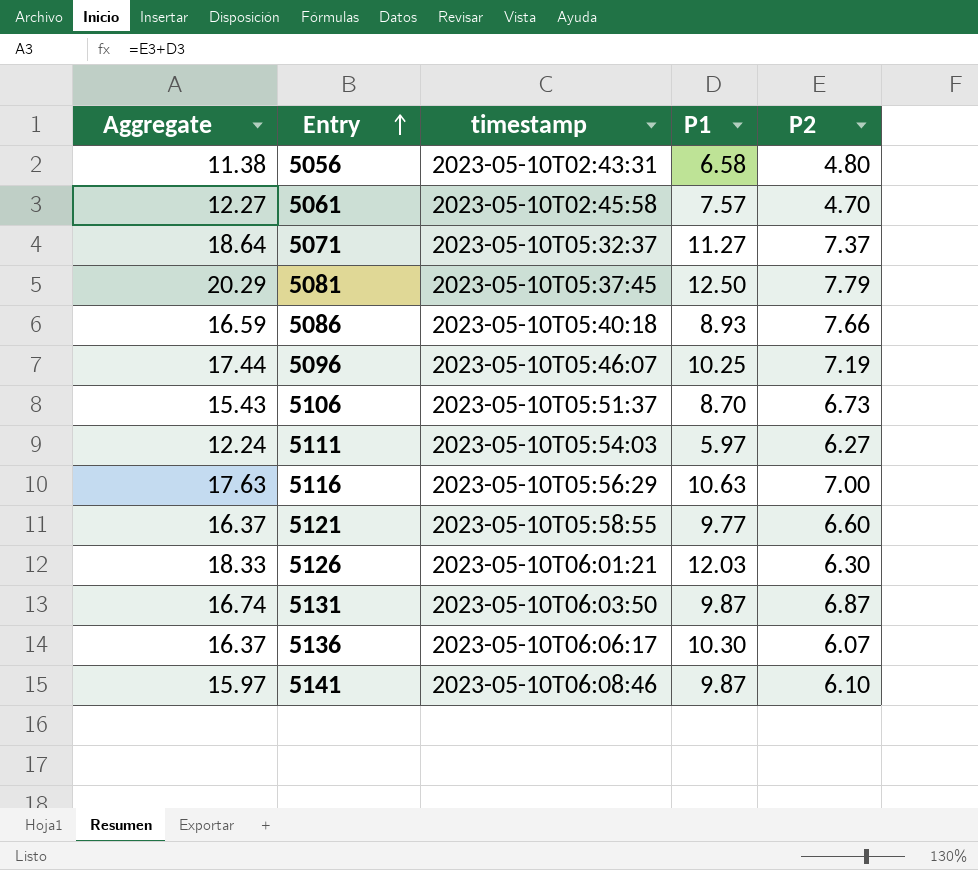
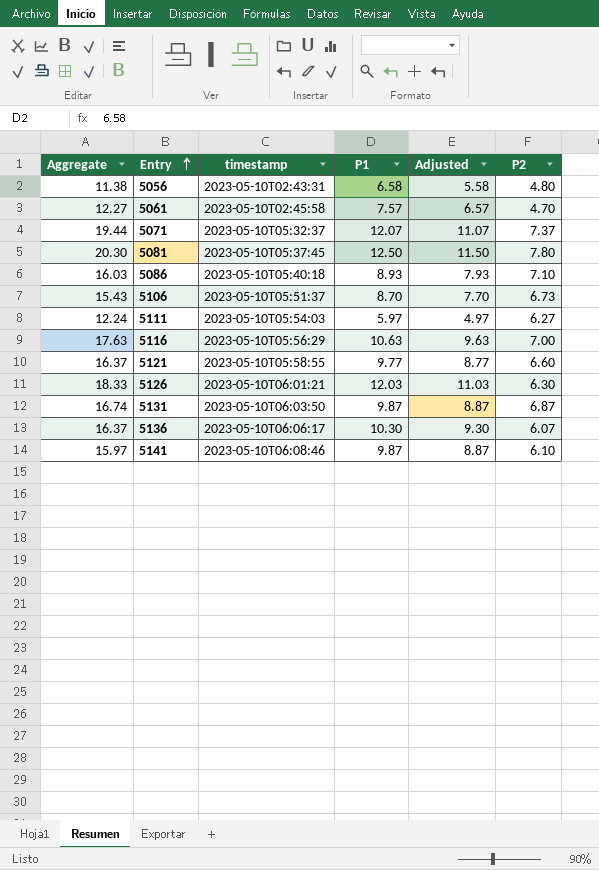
column Adjusted | formula: none -> [P1] - 1
row 5096: 17.44 | 2023-05-10T05:46:07 | 10.25 | 7.19 -> none
5071 | Aggregate: 18.64 -> 19.44
5071 | P1: 11.27 -> 12.07
5081 | Aggregate: 20.29 -> 20.30
5081 | P2: 7.79 -> 7.80
5086 | Aggregate: 16.59 -> 16.03
5086 | P2: 7.66 -> 7.10

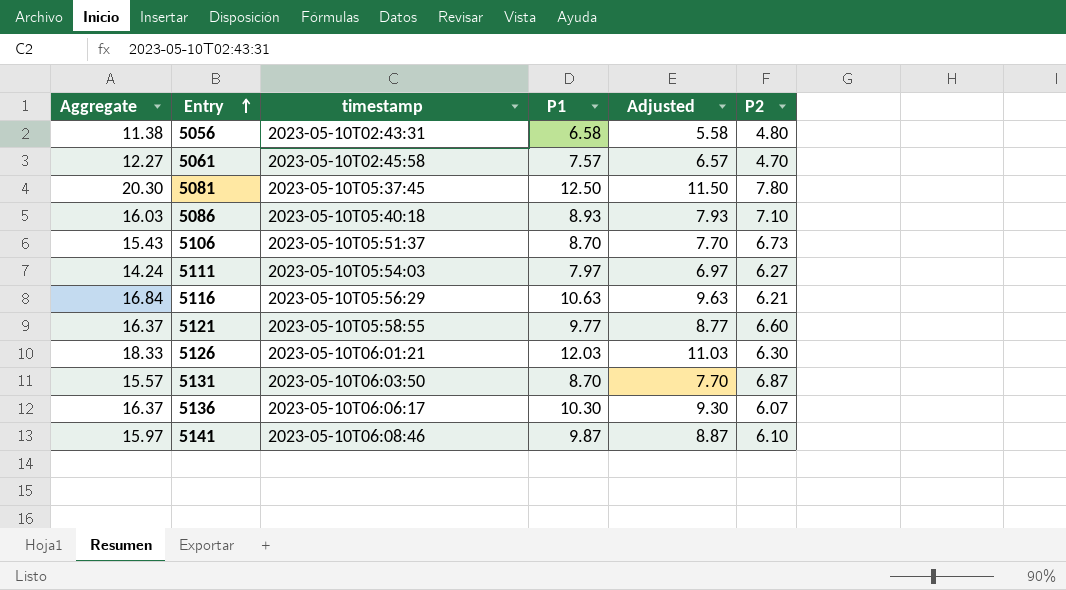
row 5071: 19.44 | 2023-05-10T05:32:37 | 12.07 | 11.07 | 7.37 -> none
5111 | Aggregate: 12.24 -> 14.24
5111 | P1: 5.97 -> 7.97
5111 | Adjusted: 4.97 -> 6.97
5116 | Aggregate: 17.63 -> 16.84
5116 | P2: 7.00 -> 6.21
5131 | Aggregate: 16.74 -> 15.57
5131 | P1: 9.87 -> 8.70
5131 | Adjusted: 8.87 -> 7.70

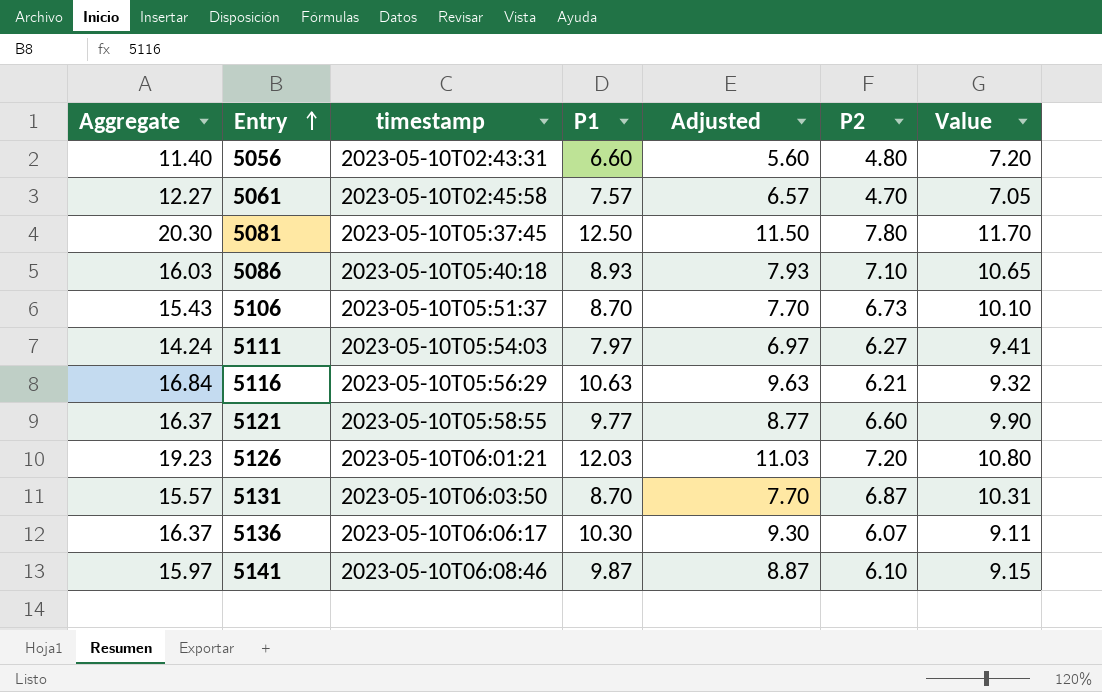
column Value | formula: none -> [P2] * 1.5
5056 | Aggregate: 11.38 -> 11.40
5056 | P1: 6.58 -> 6.60
5056 | Adjusted: 5.58 -> 5.60
5126 | Aggregate: 18.33 -> 19.23
5126 | P2: 6.30 -> 7.20

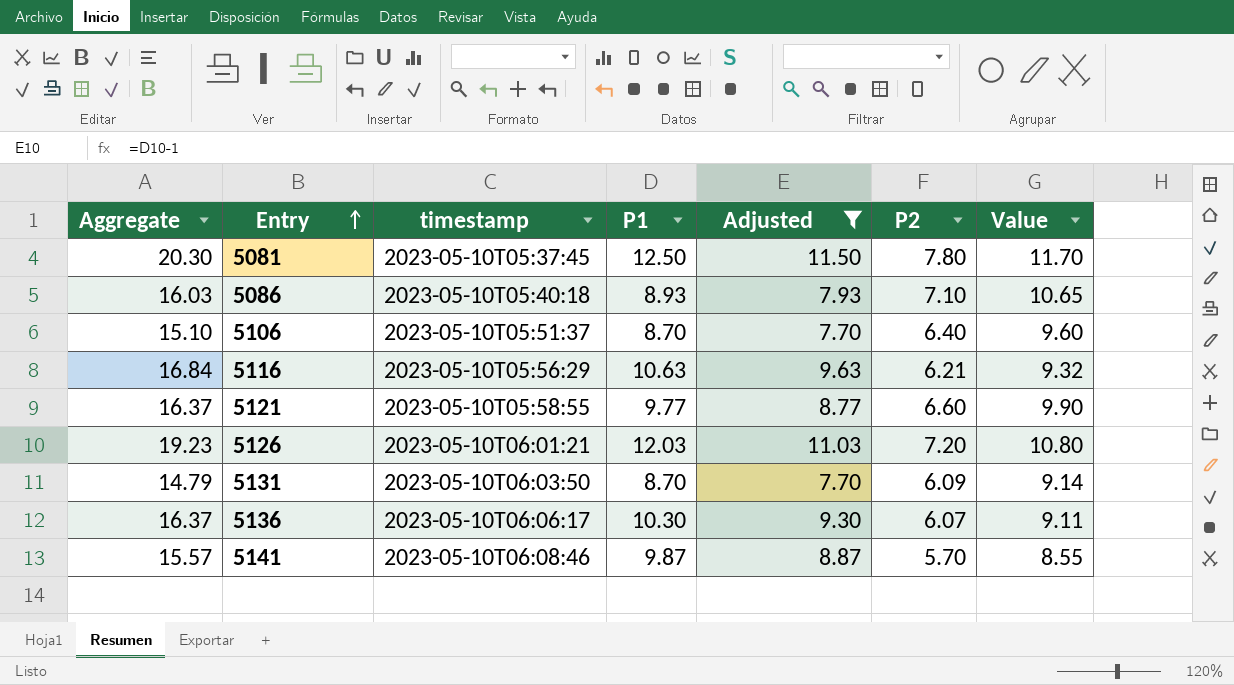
filter: none -> Adjusted >= 7.70
5106 | Aggregate: 15.43 -> 15.10
5106 | P2: 6.73 -> 6.40
5106 | Value: 10.10 -> 9.60
5131 | Aggregate: 15.57 -> 14.79
5131 | P2: 6.87 -> 6.09
5131 | Value: 10.31 -> 9.14
5141 | Aggregate: 15.97 -> 15.57
5141 | P2: 6.10 -> 5.70
5141 | Value: 9.15 -> 8.55

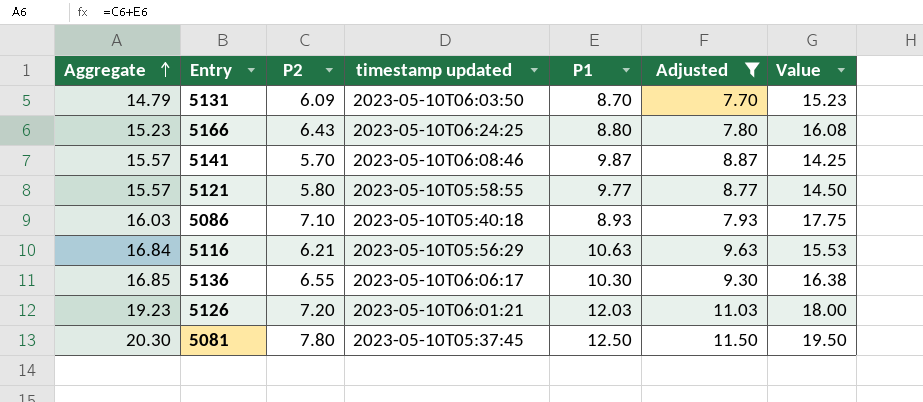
row order: Entry ascending -> Aggregate ascending
column P2 | position: 6 -> 3
column name: timestamp -> timestamp updated
column Value | formula: [P2] * 1.5 -> [P2] * 2.5
row 5106: 15.10 | 2023-05-10T05:51:37 | 8.70 | 7.70 | 6.40 | 9.60 -> none
row 5166: none -> 15.23 | 6.43 | 2023-05-10T06:24:25 | 8.80 | 7.80 | 16.08
5121 | Aggregate: 16.37 -> 15.57
5121 | P2: 6.60 -> 5.80
5136 | Aggregate: 16.37 -> 16.85
5136 | P2: 6.07 -> 6.55

